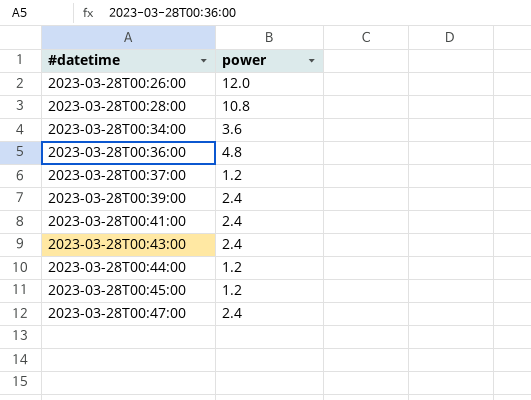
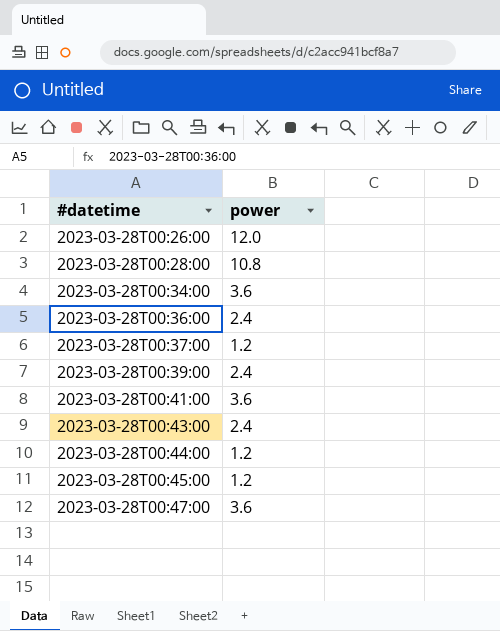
2023-03-28T00:36:00 | power: 4.8 -> 2.4
2023-03-28T00:41:00 | power: 2.4 -> 3.6
2023-03-28T00:47:00 | power: 2.4 -> 3.6

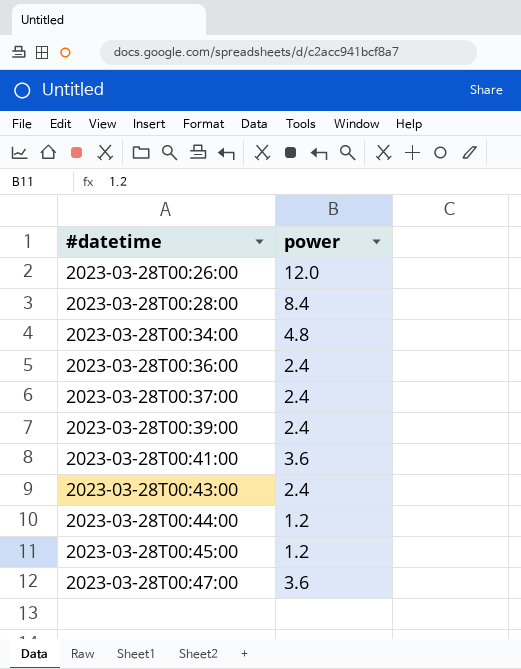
2023-03-28T00:28:00 | power: 10.8 -> 8.4
2023-03-28T00:34:00 | power: 3.6 -> 4.8
2023-03-28T00:37:00 | power: 1.2 -> 2.4

